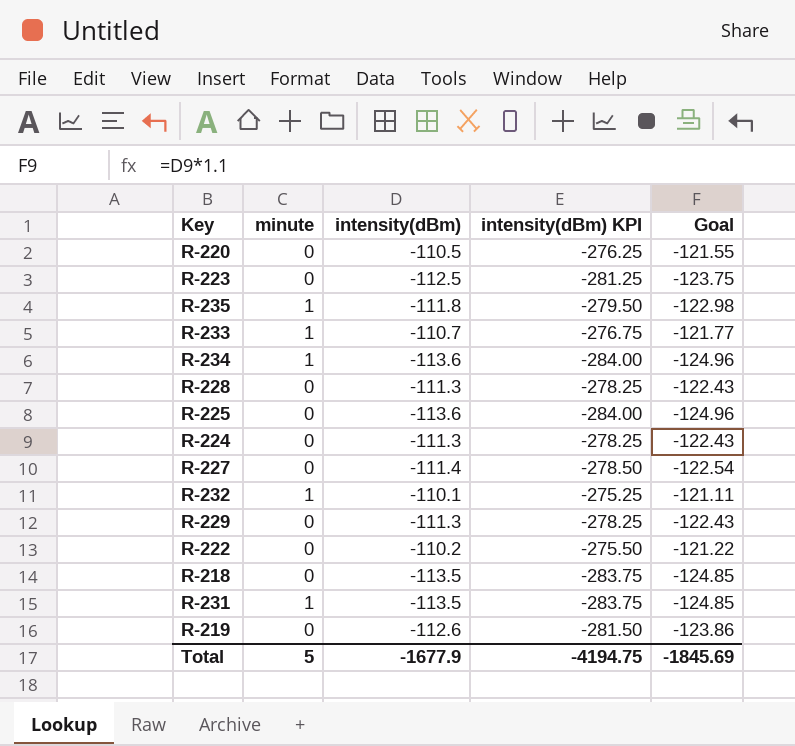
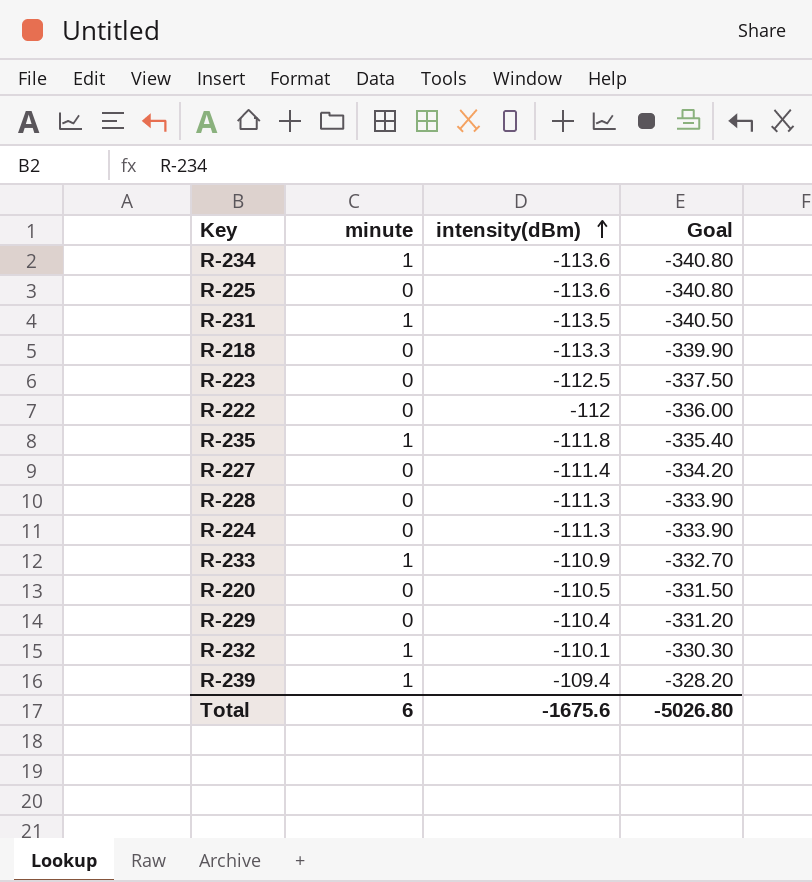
row order: none -> intensity(dBm) ascending
column intensity(dBm) KPI | formula: [intensity(dBm)] * 2.5 -> none
column Goal | formula: [intensity(dBm)] * 1.1 -> [intensity(dBm)] * 3
row R-219: 0 | -112.6 | -281.50 | -123.86 -> none
R-218 | intensity(dBm): -113.5 -> -113.3
R-222 | intensity(dBm): -110.2 -> -112
R-233 | intensity(dBm): -110.7 -> -110.9
R-229 | intensity(dBm): -111.3 -> -110.4
row R-239: none -> 1 | -109.4 | -328.20
Total | minute: 5 -> 6
Total | intensity(dBm): -1677.9 -> -1675.6
Total | Goal: -1845.69 -> -5026.80

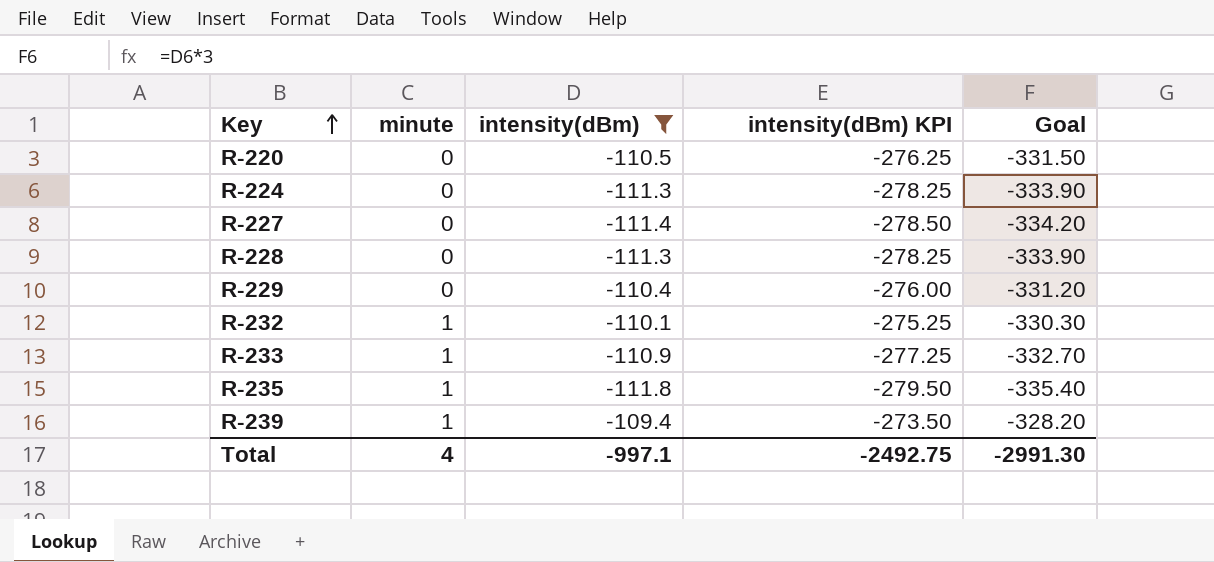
filter: none -> intensity(dBm) >= -111.8
row order: intensity(dBm) ascending -> Key ascending
column intensity(dBm) KPI | formula: none -> [intensity(dBm)] * 2.5
Total | minute: 6 -> 4
Total | intensity(dBm): -1675.6 -> -997.1
Total | Goal: -5026.80 -> -2991.30

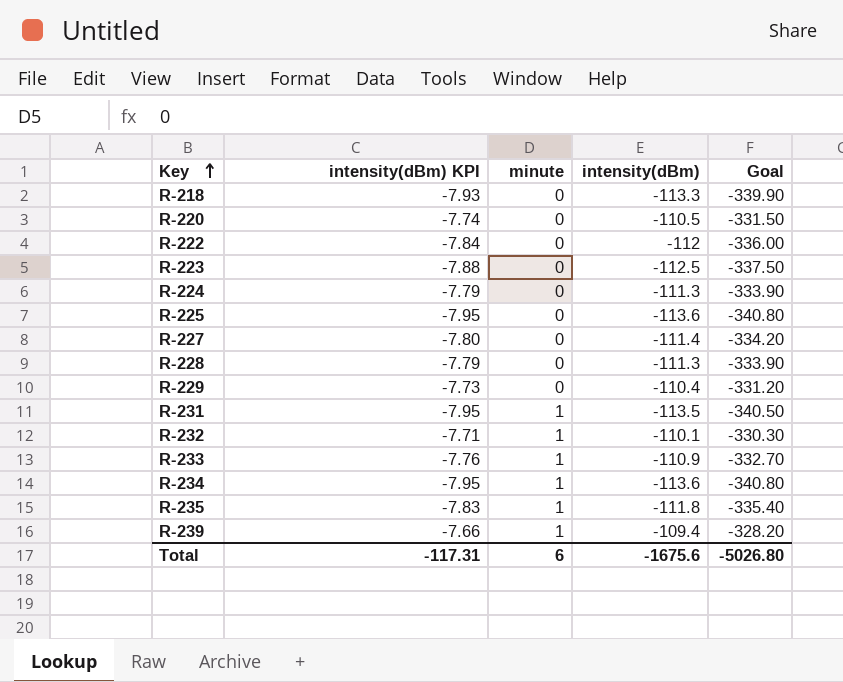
filter: intensity(dBm) >= -111.8 -> none
column intensity(dBm) KPI | formula: [intensity(dBm)] * 2.5 -> [intensity(dBm)] * 0.07
column intensity(dBm) KPI | position: 4 -> 2
Total | intensity(dBm) KPI: -2492.75 -> -117.31
Total | minute: 4 -> 6
Total | intensity(dBm): -997.1 -> -1675.6
Total | Goal: -2991.30 -> -5026.80

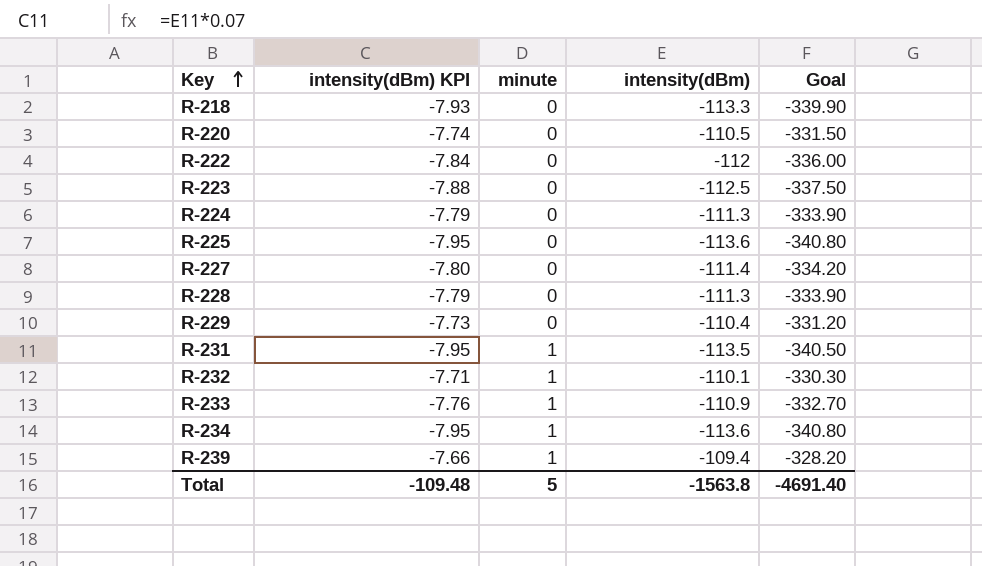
row R-235: -7.83 | 1 | -111.8 | -335.40 -> none
Total | intensity(dBm) KPI: -117.31 -> -109.48
Total | minute: 6 -> 5
Total | intensity(dBm): -1675.6 -> -1563.8
Total | Goal: -5026.80 -> -4691.40

